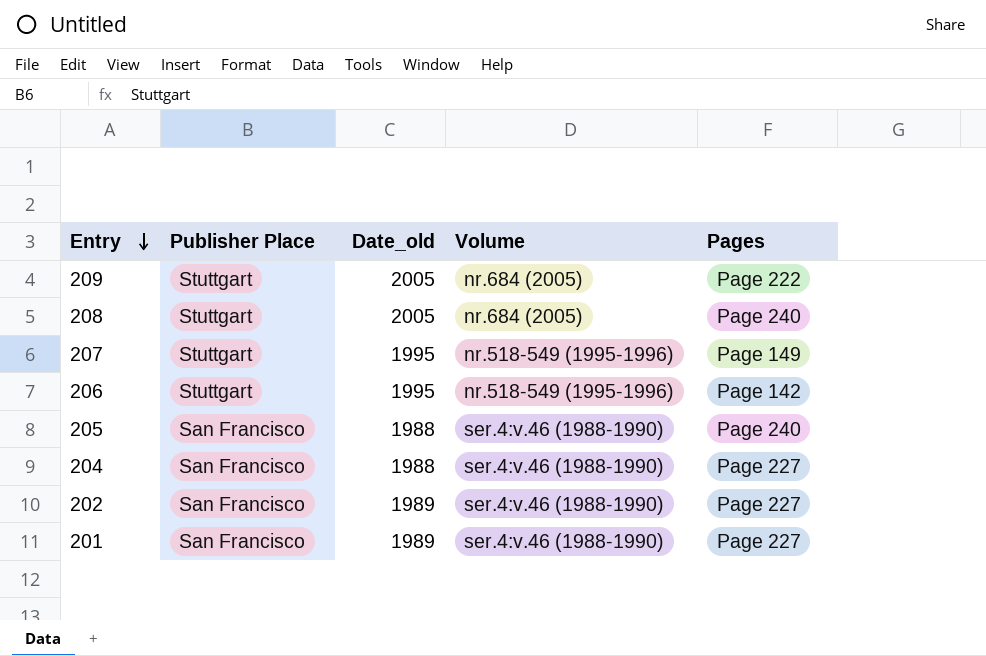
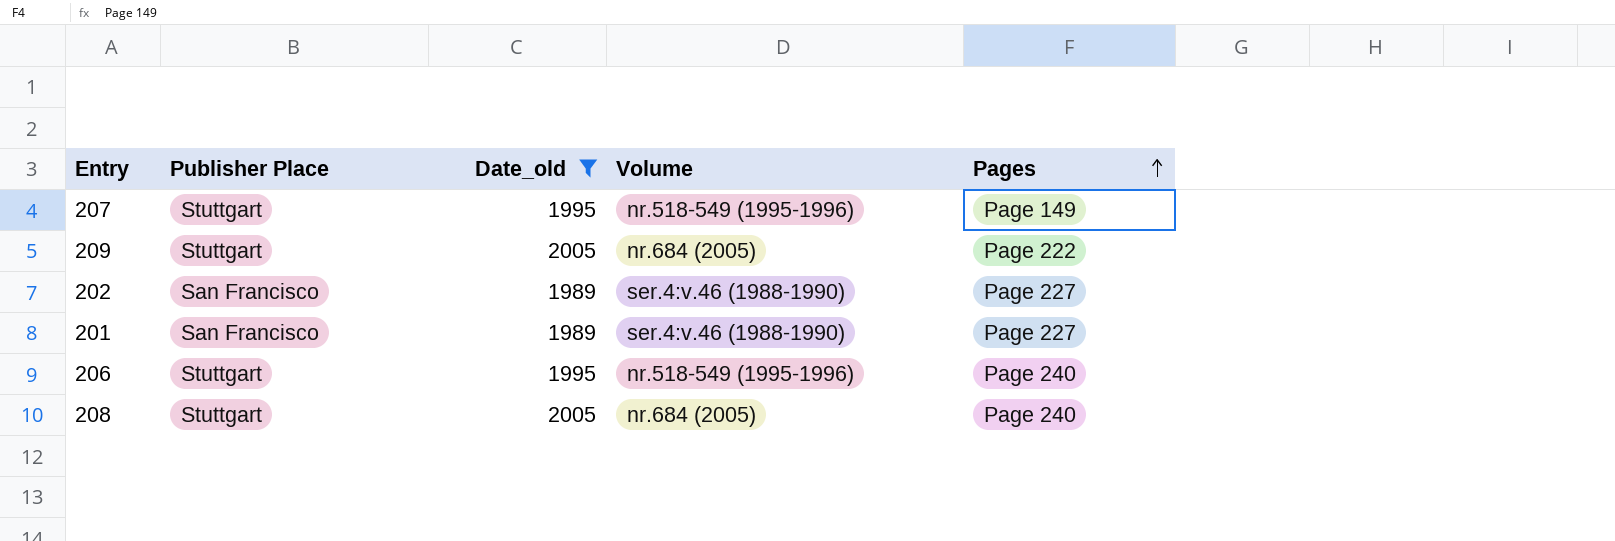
filter: none -> Date_old != 1988
row order: Entry descending -> Pages ascending
206 | Pages: Page 142 -> Page 240

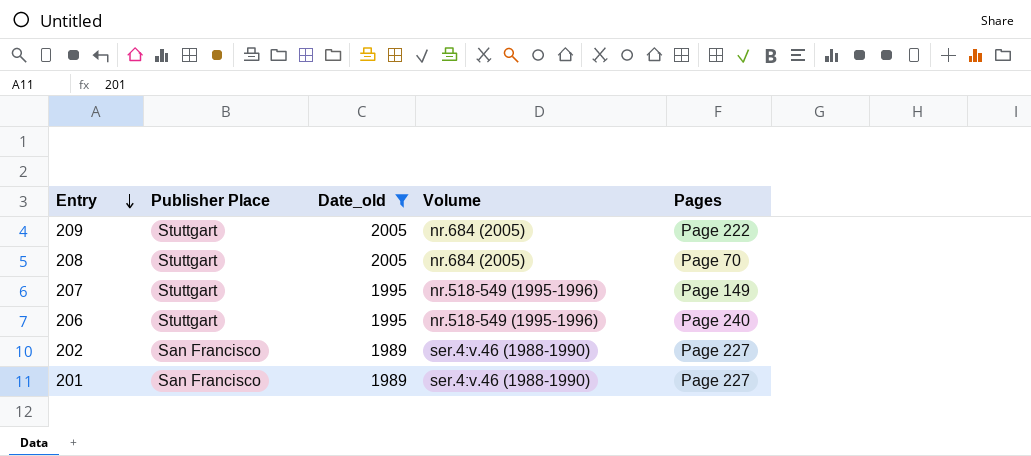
row order: Pages ascending -> Entry descending
208 | Pages: Page 240 -> Page 70

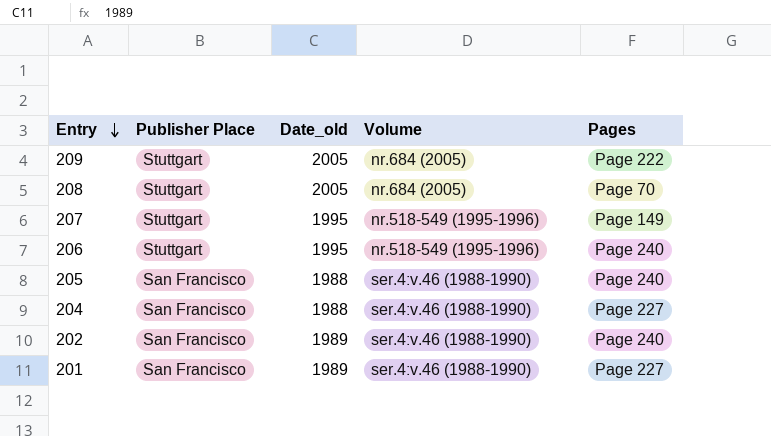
filter: Date_old != 1988 -> none
202 | Pages: Page 227 -> Page 240

